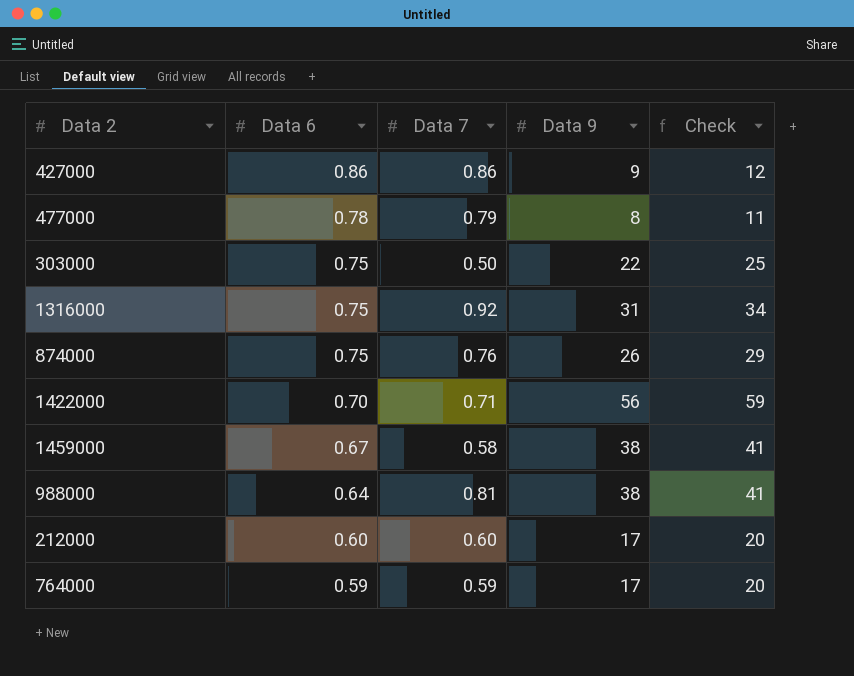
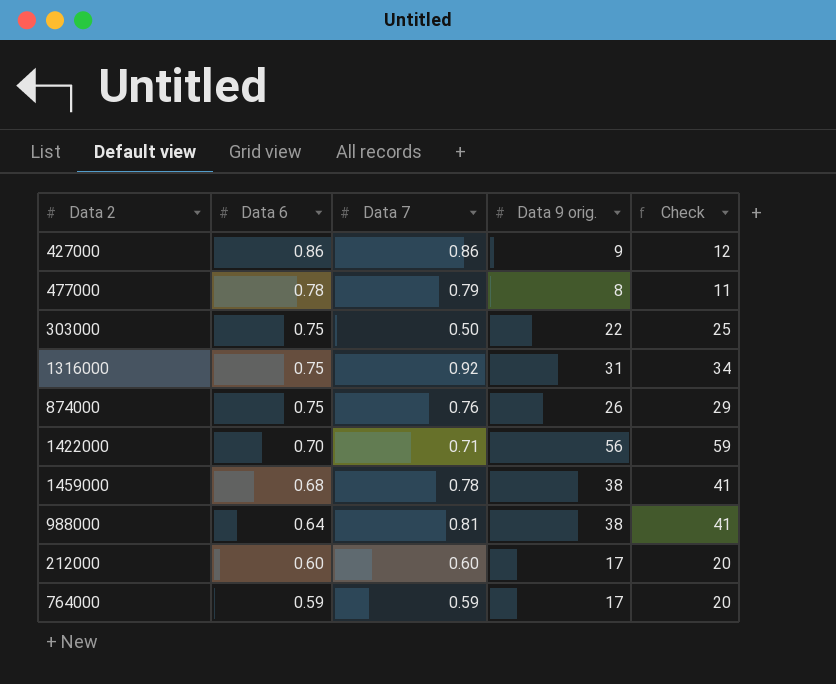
column name: Data 9 -> Data 9 orig.
1459000 | Data 6: 0.67 -> 0.68
1459000 | Data 7: 0.58 -> 0.78

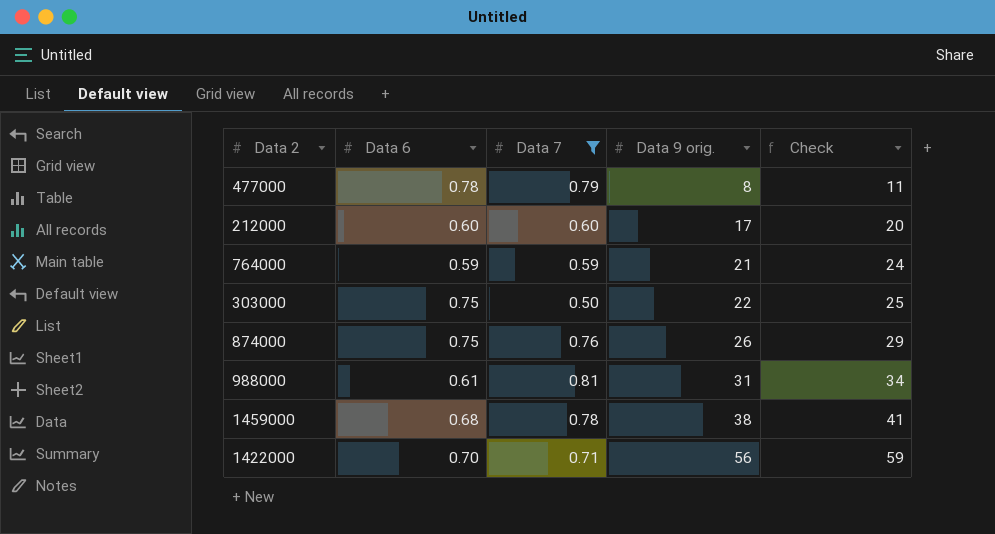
filter: none -> Data 7 <= 0.81
row order: Data 6 descending -> Data 9 orig. ascending
764000 | Data 9 orig.: 17 -> 21
764000 | Check: 20 -> 24
988000 | Data 6: 0.64 -> 0.61
988000 | Data 9 orig.: 38 -> 31
988000 | Check: 41 -> 34

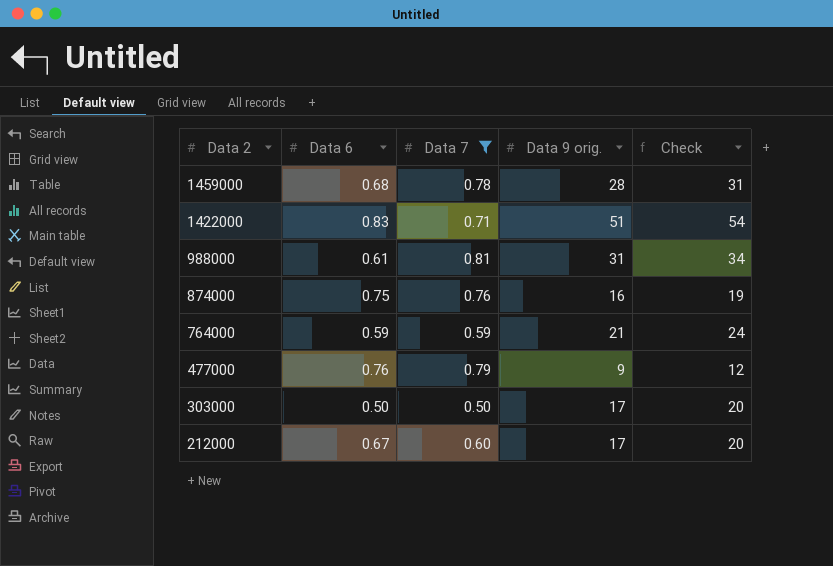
row order: Data 9 orig. ascending -> Data 2 descending
1459000 | Data 9 orig.: 38 -> 28
1459000 | Check: 41 -> 31
1422000 | Data 6: 0.70 -> 0.83
1422000 | Data 9 orig.: 56 -> 51
1422000 | Check: 59 -> 54
874000 | Data 9 orig.: 26 -> 16
874000 | Check: 29 -> 19
477000 | Data 6: 0.78 -> 0.76
477000 | Data 9 orig.: 8 -> 9
477000 | Check: 11 -> 12
303000 | Data 6: 0.75 -> 0.50
303000 | Data 9 orig.: 22 -> 17
303000 | Check: 25 -> 20
212000 | Data 6: 0.60 -> 0.67

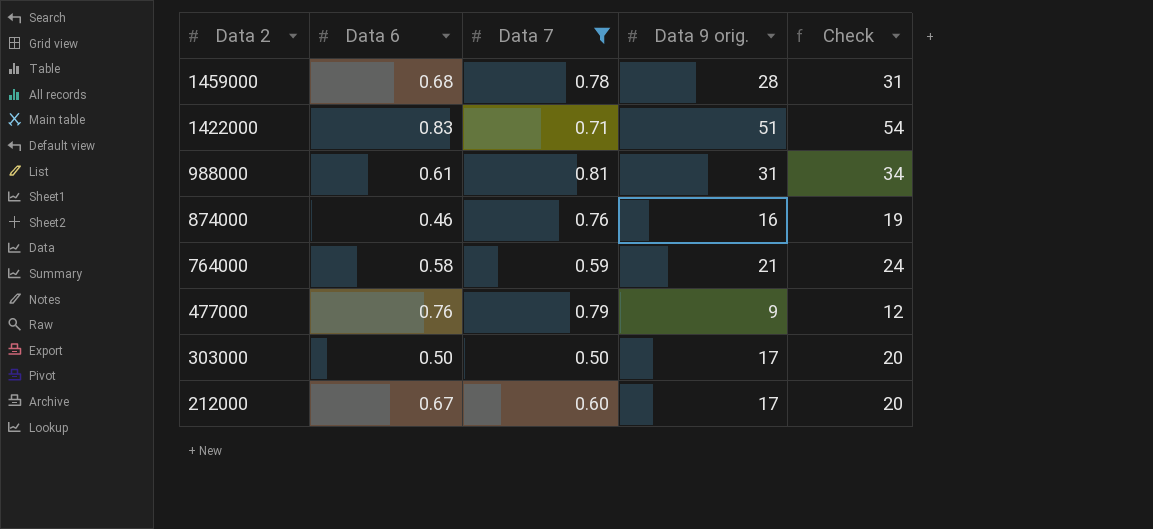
874000 | Data 6: 0.75 -> 0.46
764000 | Data 6: 0.59 -> 0.58

